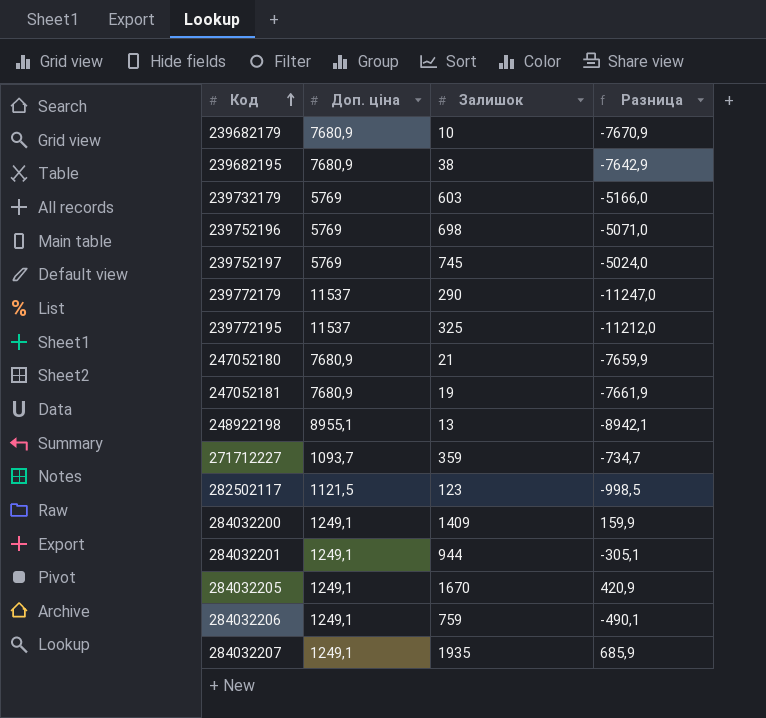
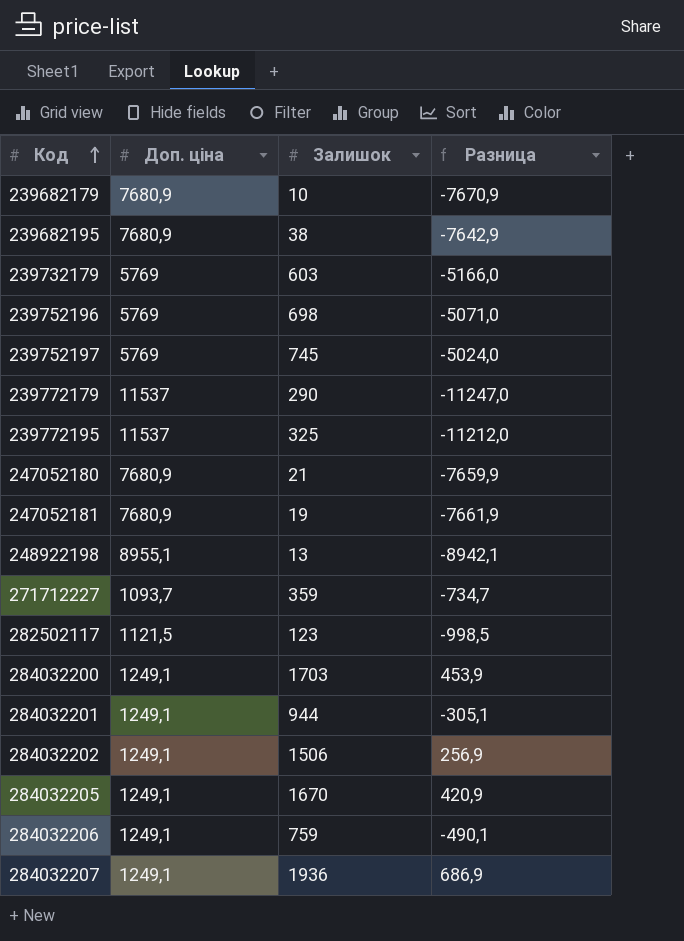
284032200 | Залишок: 1409 -> 1703
284032200 | Разница: 159,9 -> 453,9
row 284032202: none -> 1249,1 | 1506 | 256,9
284032207 | Залишок: 1935 -> 1936
284032207 | Разница: 685,9 -> 686,9

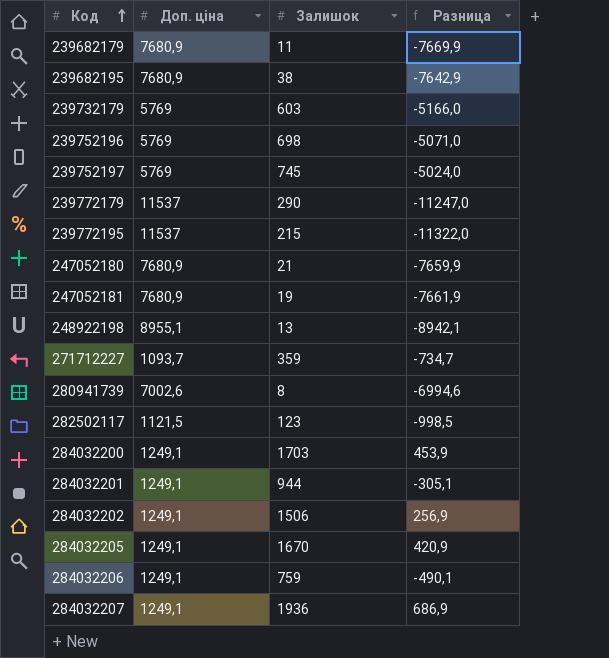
239682179 | Залишок: 10 -> 11
239682179 | Разница: -7670,9 -> -7669,9
239772195 | Залишок: 325 -> 215
239772195 | Разница: -11212,0 -> -11322,0
row 280941739: none -> 7002,6 | 8 | -6994,6

